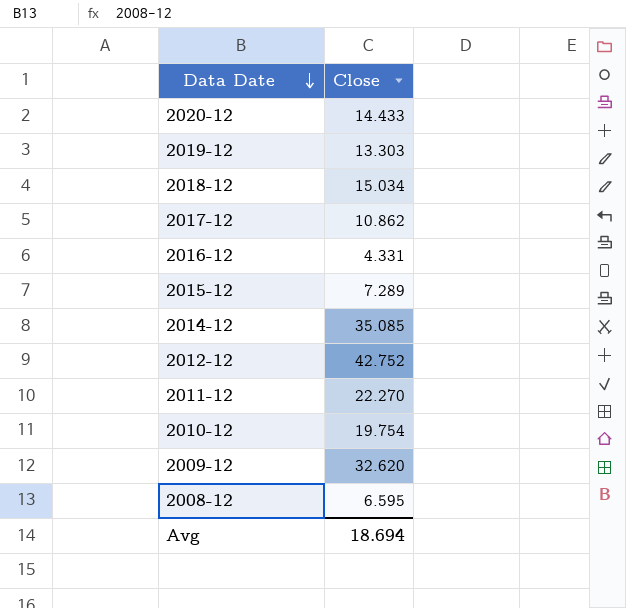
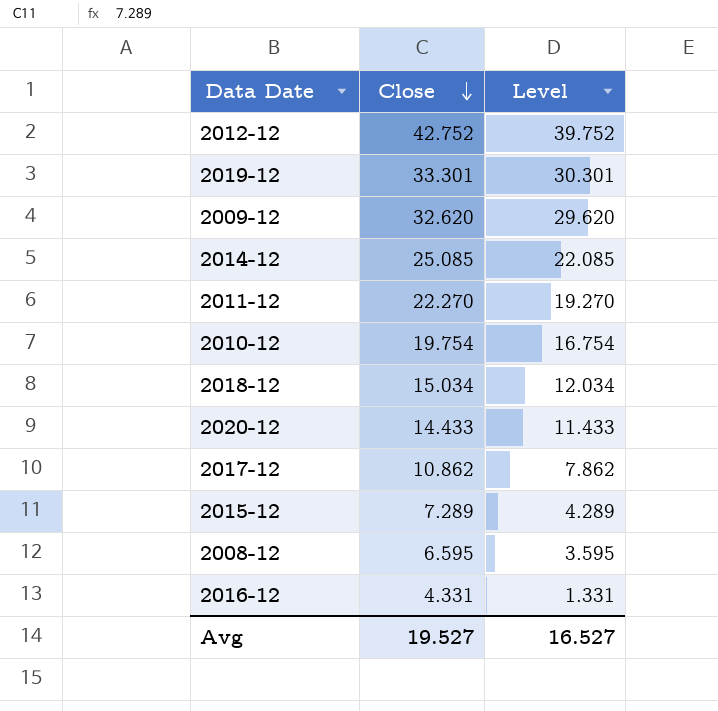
row order: Data Date descending -> Close descending
column Level | formula: none -> [Close] - 3
2019-12 | Close: 13.303 -> 33.301
2014-12 | Close: 35.085 -> 25.085
Avg | Close: 18.694 -> 19.527

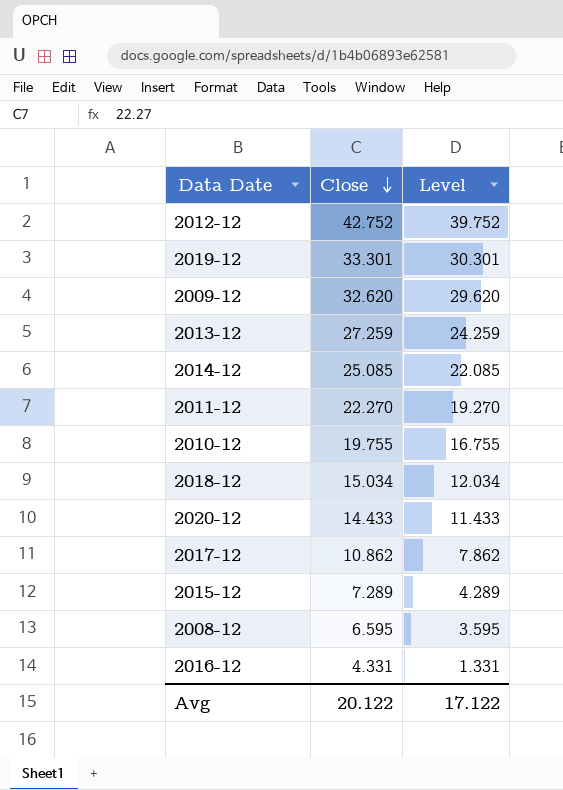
row 2013-12: none -> 27.259 | 24.259
2010-12 | Close: 19.754 -> 19.755
2010-12 | Level: 16.754 -> 16.755
Avg | Close: 19.527 -> 20.122
Avg | Level: 16.527 -> 17.122

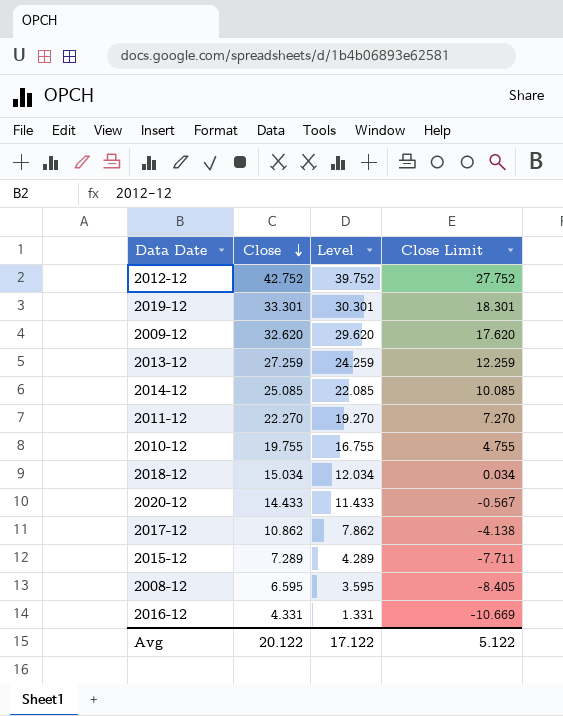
column Close Limit | formula: none -> [Close] - 15

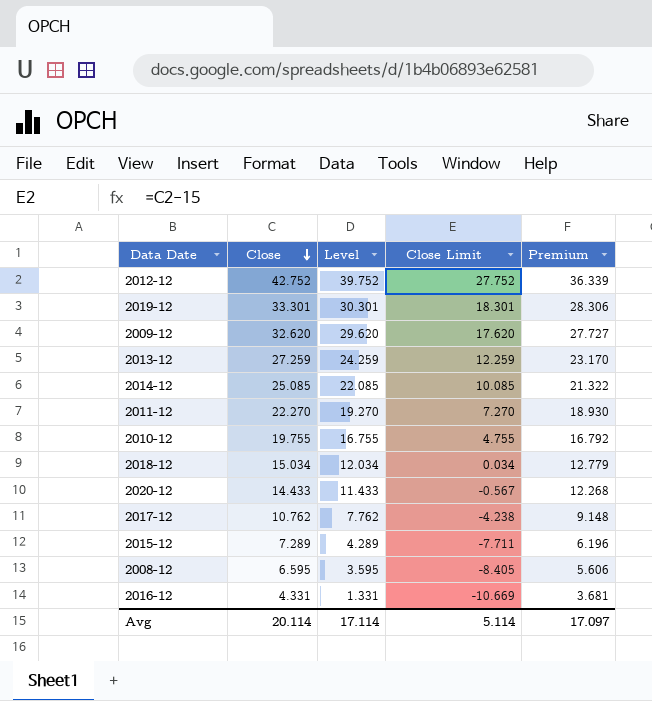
column Premium | formula: none -> [Close] * 0.85
2017-12 | Close: 10.862 -> 10.762
2017-12 | Level: 7.862 -> 7.762
2017-12 | Close Limit: -4.138 -> -4.238
Avg | Close: 20.122 -> 20.114
Avg | Level: 17.122 -> 17.114
Avg | Close Limit: 5.122 -> 5.114

